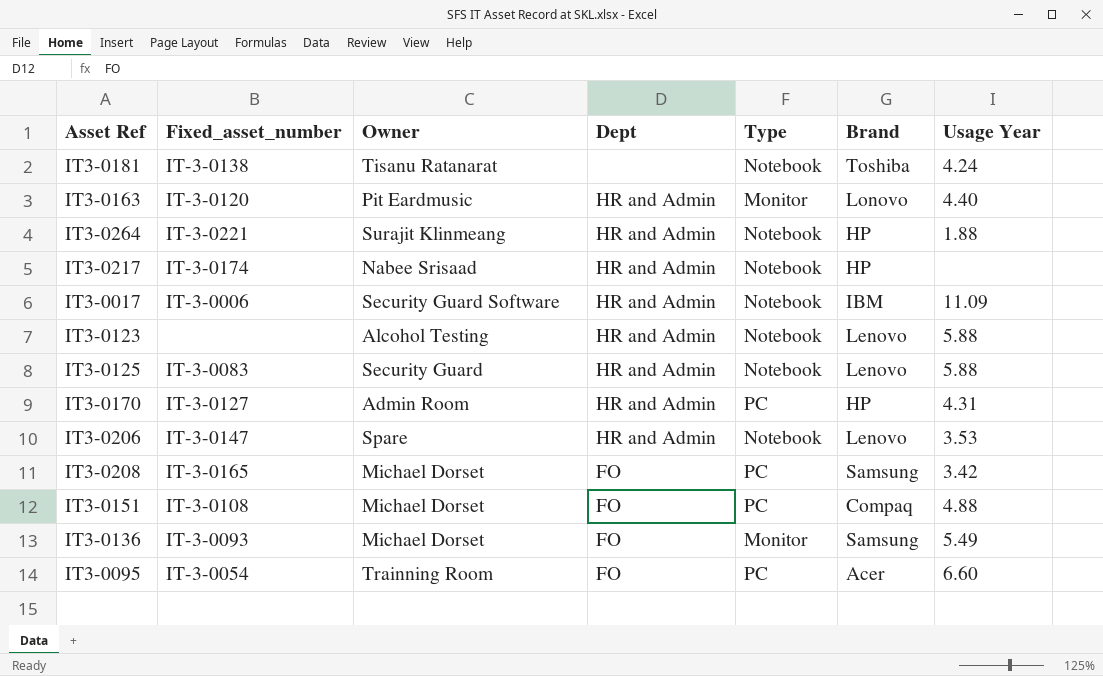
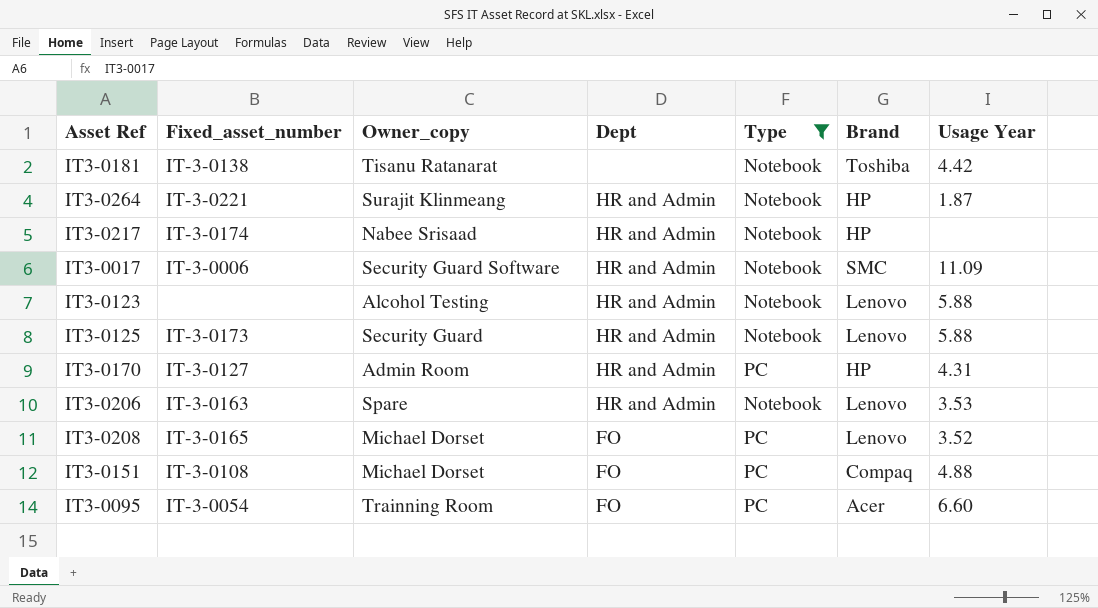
filter: none -> Type != Monitor
column name: Owner -> Owner_copy
IT3-0181 | Usage Year: 4.24 -> 4.42
IT3-0264 | Usage Year: 1.88 -> 1.87
IT3-0017 | Brand: IBM -> SMC
IT3-0125 | Fixed_asset_number: IT-3-0083 -> IT-3-0173
IT3-0206 | Fixed_asset_number: IT-3-0147 -> IT-3-0163
IT3-0208 | Brand: Samsung -> Lenovo
IT3-0208 | Usage Year: 3.42 -> 3.52

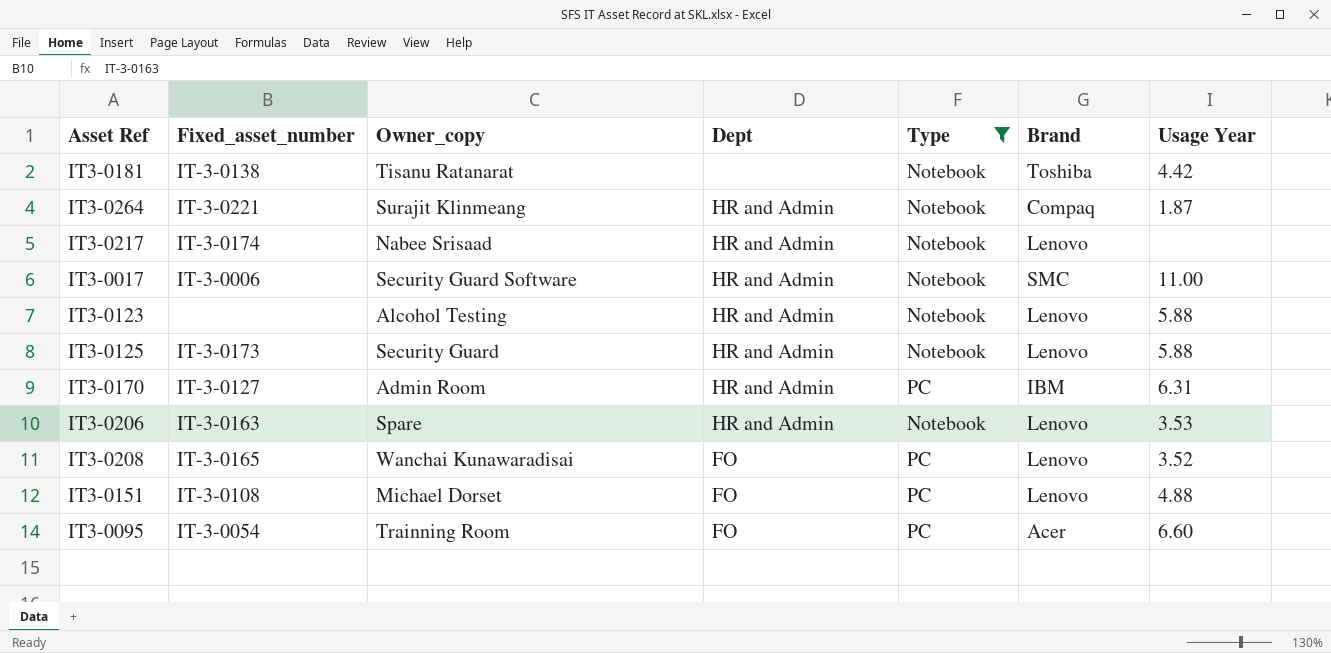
IT3-0264 | Brand: HP -> Compaq
IT3-0217 | Brand: HP -> Lenovo
IT3-0017 | Usage Year: 11.09 -> 11.00
IT3-0170 | Brand: HP -> IBM
IT3-0170 | Usage Year: 4.31 -> 6.31
IT3-0208 | Owner_copy: Michael Dorset -> Wanchai Kunawaradisai
IT3-0151 | Brand: Compaq -> Lenovo

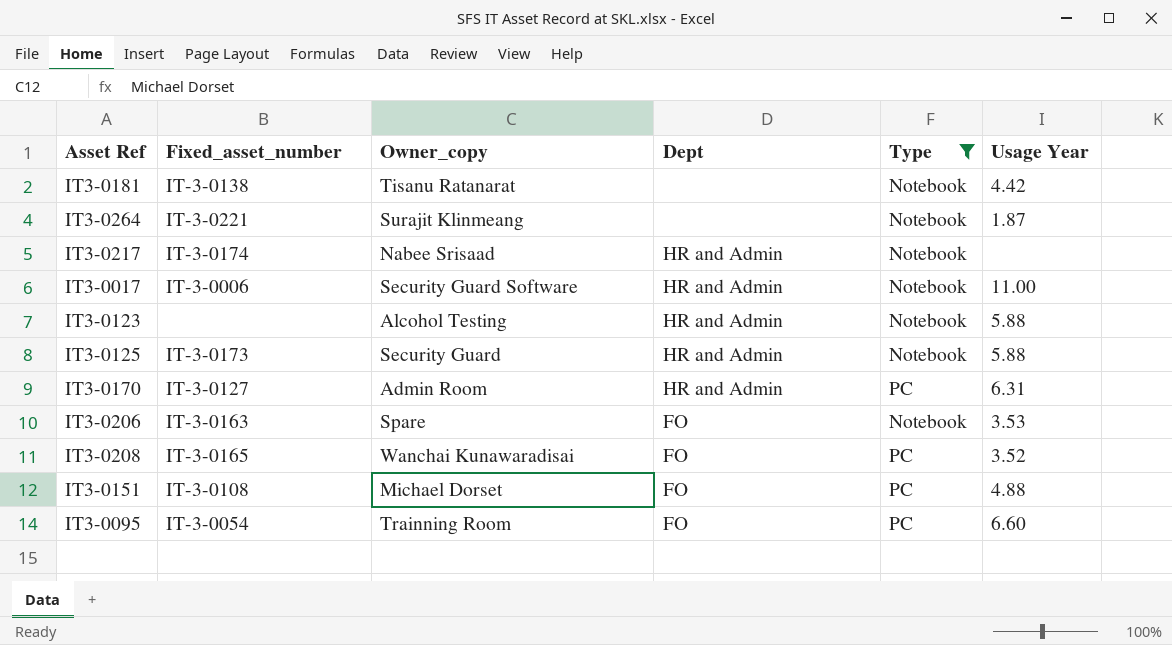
column Brand | position: 6 -> none
IT3-0264 | Dept: HR and Admin -> none
IT3-0206 | Dept: HR and Admin -> FO

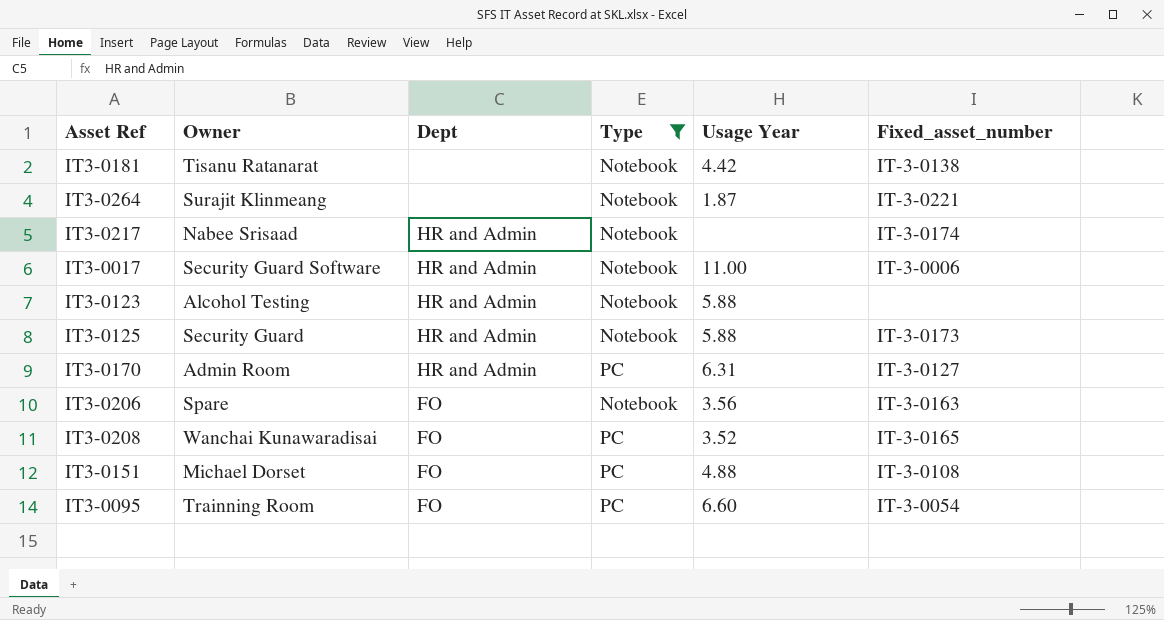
column name: Owner_copy -> Owner
column Fixed_asset_number | position: 2 -> 6
IT3-0206 | Usage Year: 3.53 -> 3.56

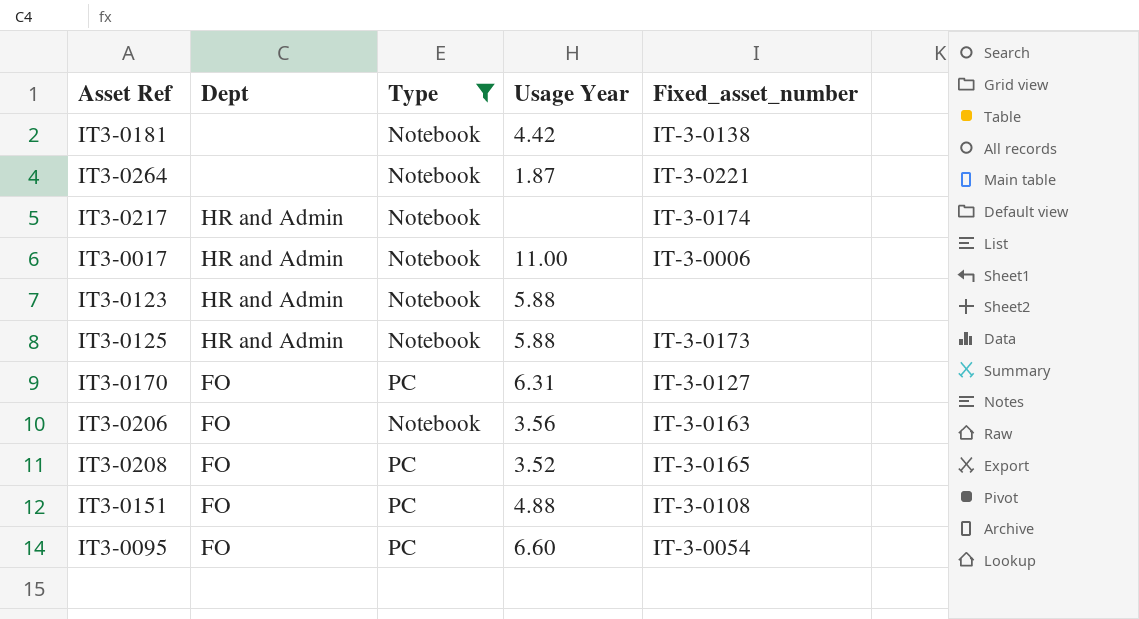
column Owner | position: 2 -> none
IT3-0170 | Dept: HR and Admin -> FO

